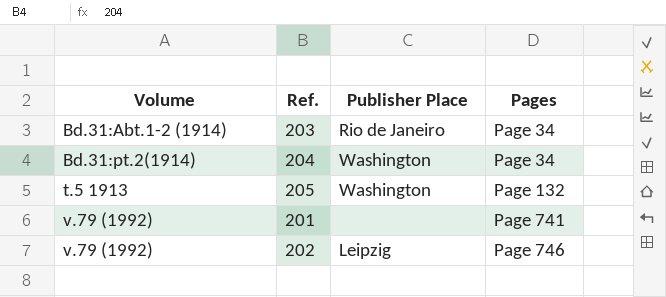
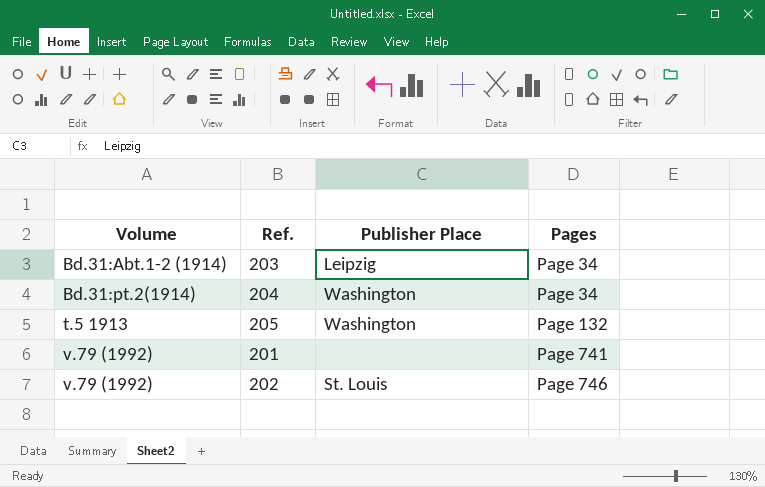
203 | Publisher Place: Rio de Janeiro -> Leipzig
202 | Publisher Place: Leipzig -> St. Louis

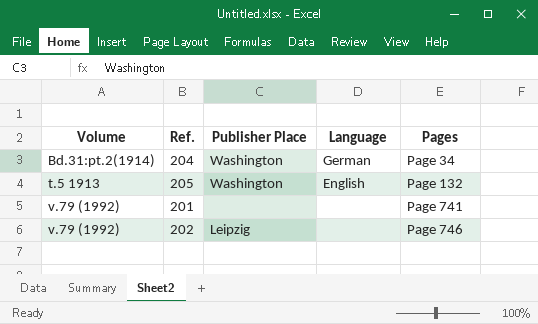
column Language | position: none -> 4
row 203: Bd.31:Abt.1-2 (1914) | Leipzig | Page 34 -> none
202 | Publisher Place: St. Louis -> Leipzig

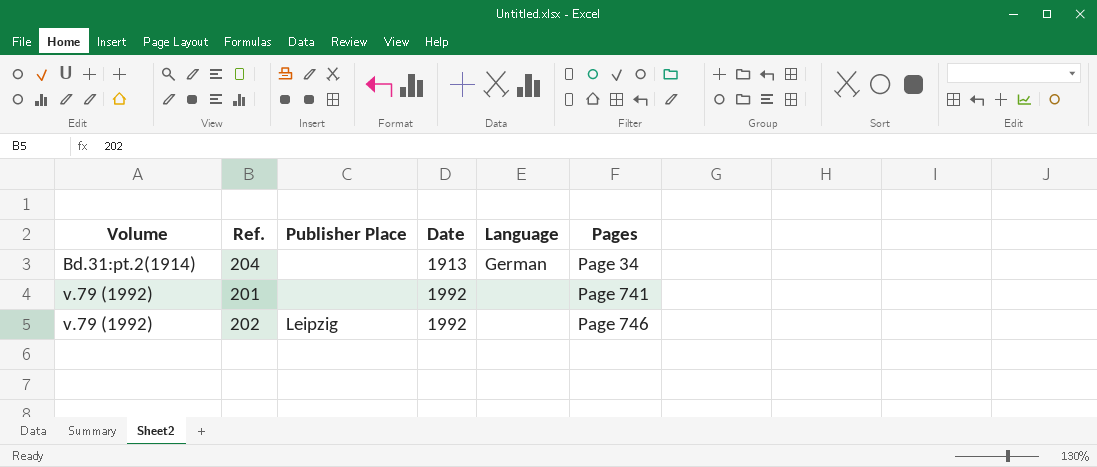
column Date | position: none -> 4
row 205: t.5 1913 | Washington | English | Page 132 -> none
204 | Publisher Place: Washington -> none

